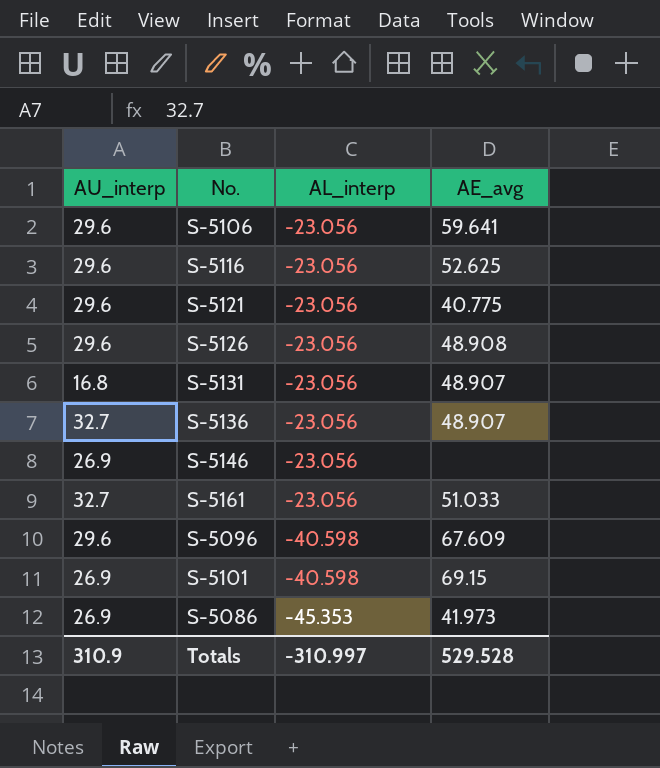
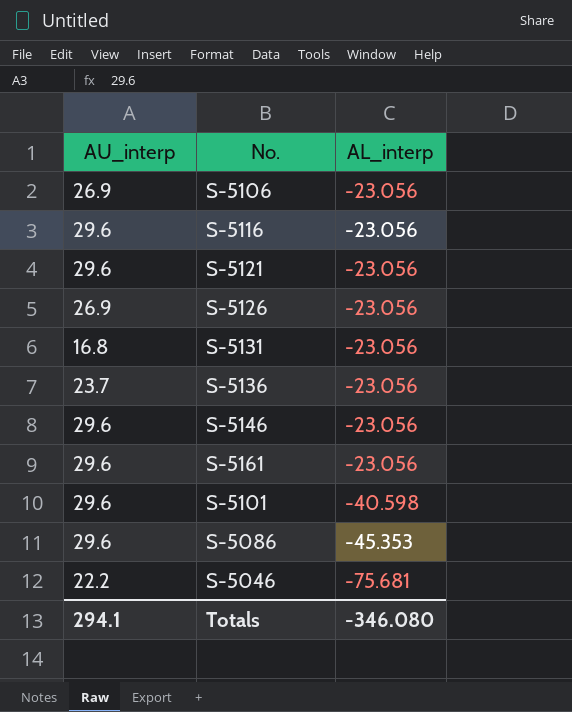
column AE_avg | position: 4 -> none
row S-5096: 29.6 | -40.598 | 67.609 -> none
S-5106 | AU_interp: 29.6 -> 26.9
S-5126 | AU_interp: 29.6 -> 26.9
S-5136 | AU_interp: 32.7 -> 23.7
S-5146 | AU_interp: 26.9 -> 29.6
S-5161 | AU_interp: 32.7 -> 29.6
S-5101 | AU_interp: 26.9 -> 29.6
S-5086 | AU_interp: 26.9 -> 29.6
row S-5046: none -> 22.2 | -75.681
Totals | AU_interp: 310.9 -> 294.1
Totals | AL_interp: -310.997 -> -346.080

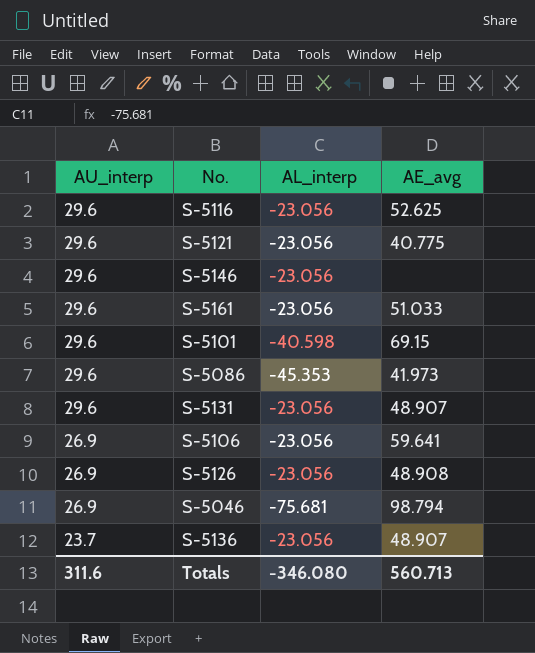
row order: AL_interp descending -> AU_interp descending
column AE_avg | position: none -> 4
S-5131 | AU_interp: 16.8 -> 29.6
S-5046 | AU_interp: 22.2 -> 26.9
Totals | AU_interp: 294.1 -> 311.6

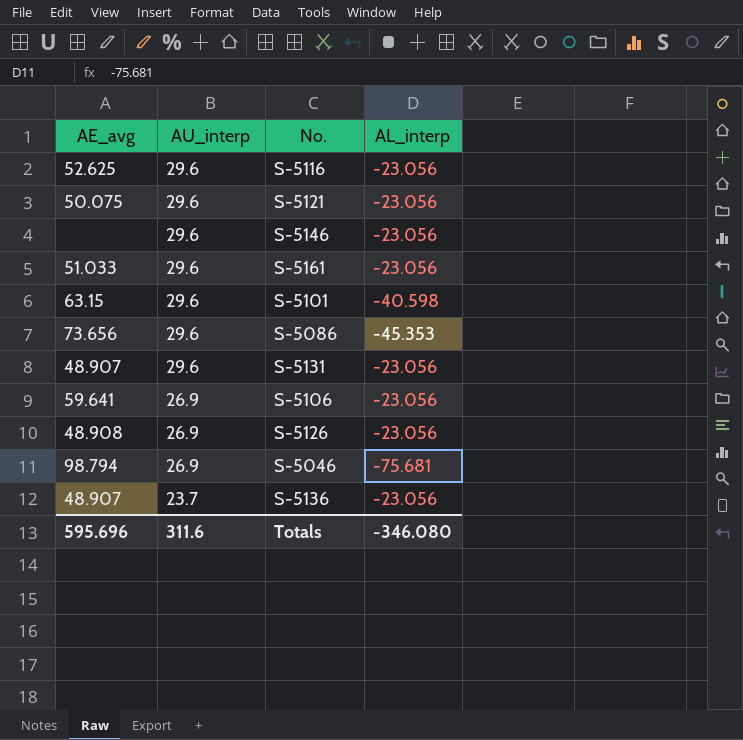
column AE_avg | position: 4 -> 1
S-5121 | AE_avg: 40.775 -> 50.075
S-5101 | AE_avg: 69.15 -> 63.15
S-5086 | AE_avg: 41.973 -> 73.656
Totals | AE_avg: 560.713 -> 595.696

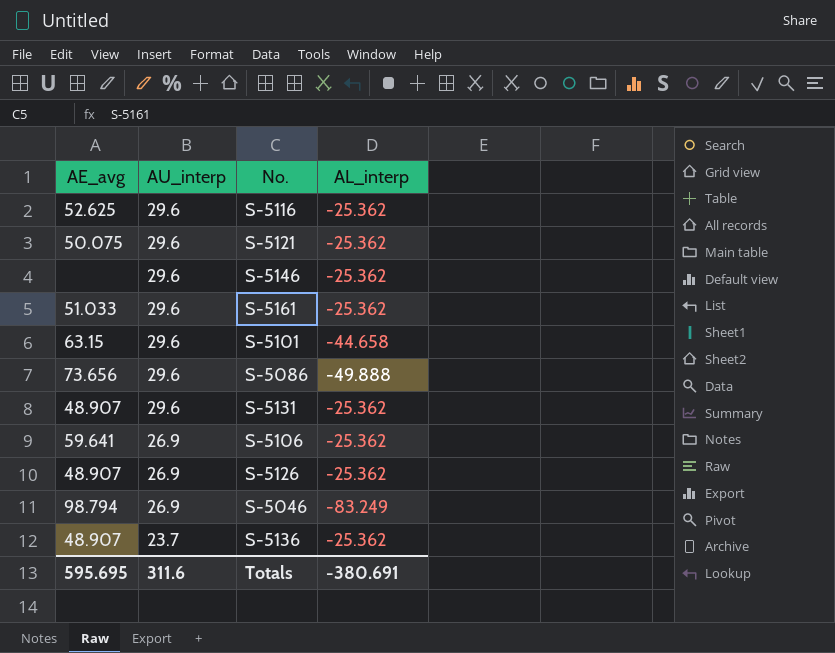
S-5116 | AL_interp: -23.056 -> -25.362
S-5121 | AL_interp: -23.056 -> -25.362
S-5146 | AL_interp: -23.056 -> -25.362
S-5161 | AL_interp: -23.056 -> -25.362
S-5101 | AL_interp: -40.598 -> -44.658
S-5086 | AL_interp: -45.353 -> -49.888
S-5131 | AL_interp: -23.056 -> -25.362
S-5106 | AL_interp: -23.056 -> -25.362
S-5126 | AE_avg: 48.908 -> 48.907
S-5126 | AL_interp: -23.056 -> -25.362
S-5046 | AL_interp: -75.681 -> -83.249
S-5136 | AL_interp: -23.056 -> -25.362
Totals | AE_avg: 595.696 -> 595.695
Totals | AL_interp: -346.080 -> -380.691

